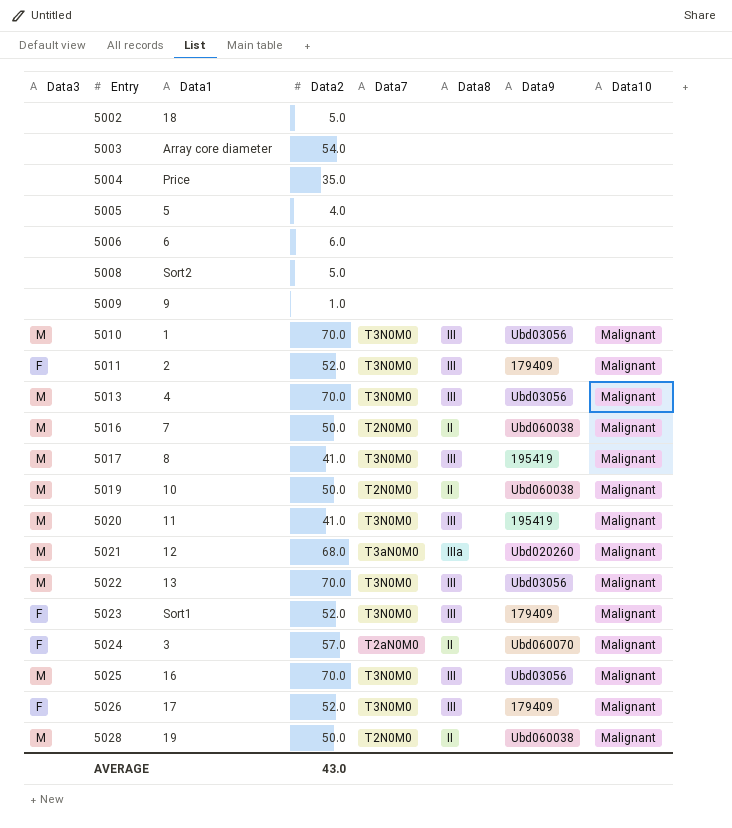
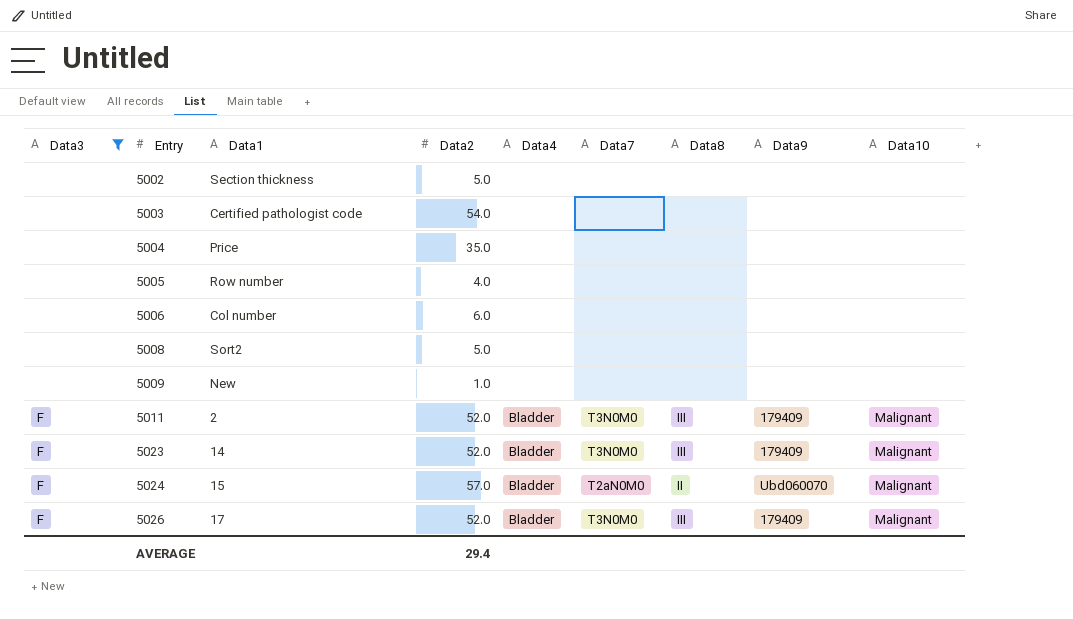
filter: none -> Data3 != M
column Data4 | position: none -> 5
5002 | Data1: 18 -> Section thickness
5003 | Data1: Array core diameter -> Certified pathologist code
5005 | Data1: 5 -> Row number
5006 | Data1: 6 -> Col number
5009 | Data1: 9 -> New
5023 | Data1: Sort1 -> 14
5024 | Data1: 3 -> 15
AVERAGE | Data2: 43.0 -> 29.4

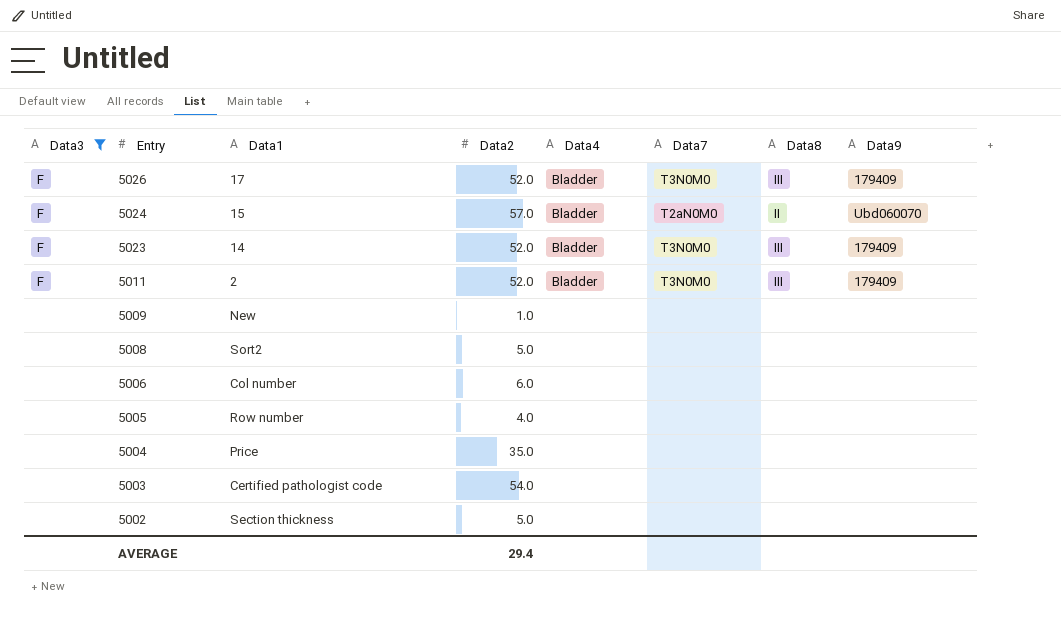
row order: Entry ascending -> Entry descending
column Data10 | position: 9 -> none

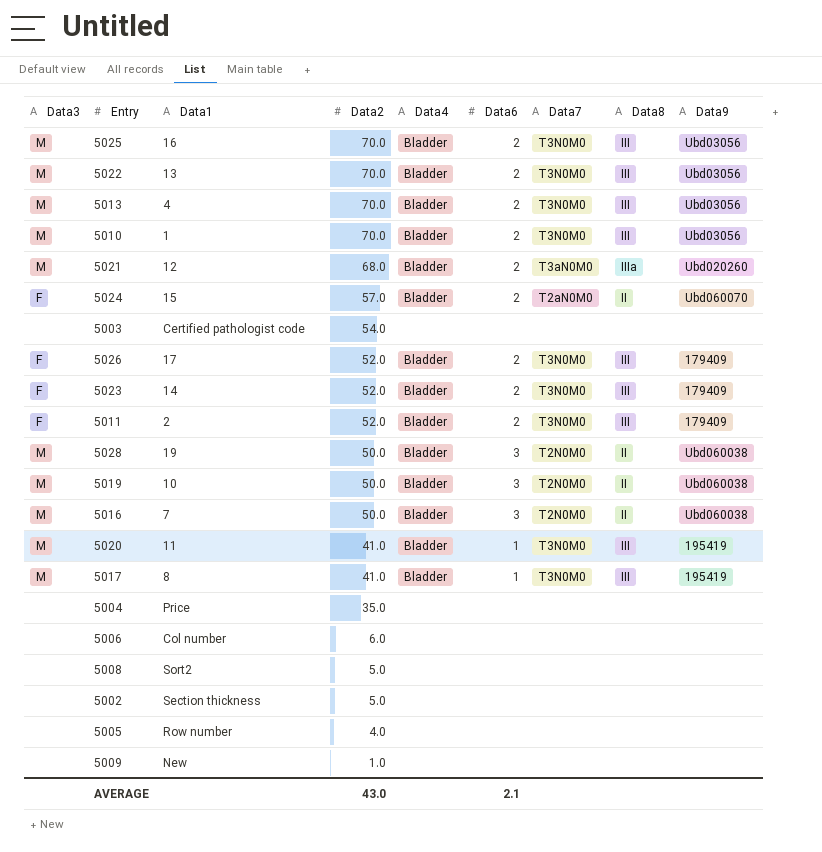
filter: Data3 != M -> none
row order: Entry descending -> Data2 descending
column Data6 | position: none -> 6
AVERAGE | Data2: 29.4 -> 43.0

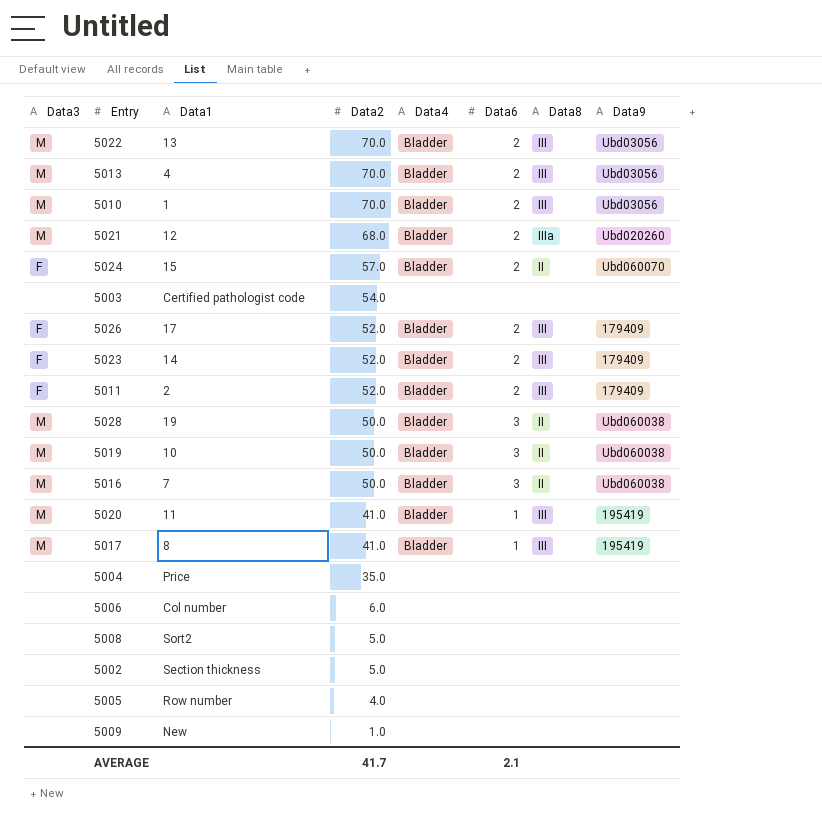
column Data7 | position: 7 -> none
row 5025: M | 16 | 70.0 | Bladder | 2 | T3N0M0 | III | Ubd03056 -> none
AVERAGE | Data2: 43.0 -> 41.7

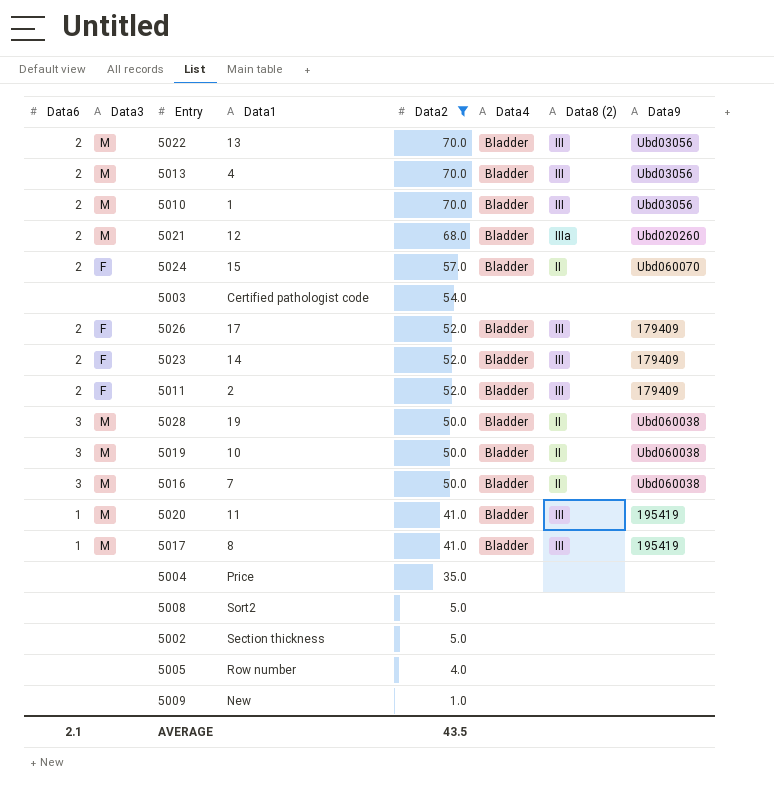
filter: none -> Data2 != 6.0
column Data6 | position: 6 -> 1
column name: Data8 -> Data8 (2)
AVERAGE | Data2: 41.7 -> 43.5

